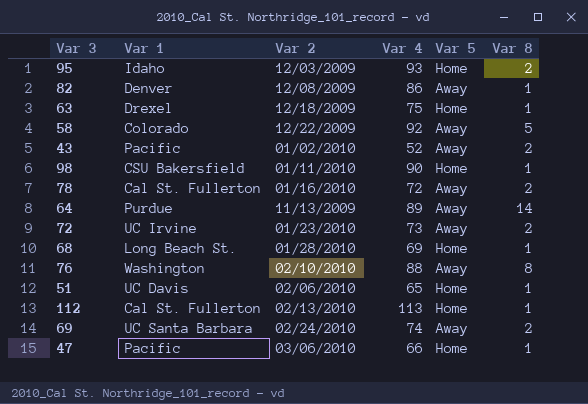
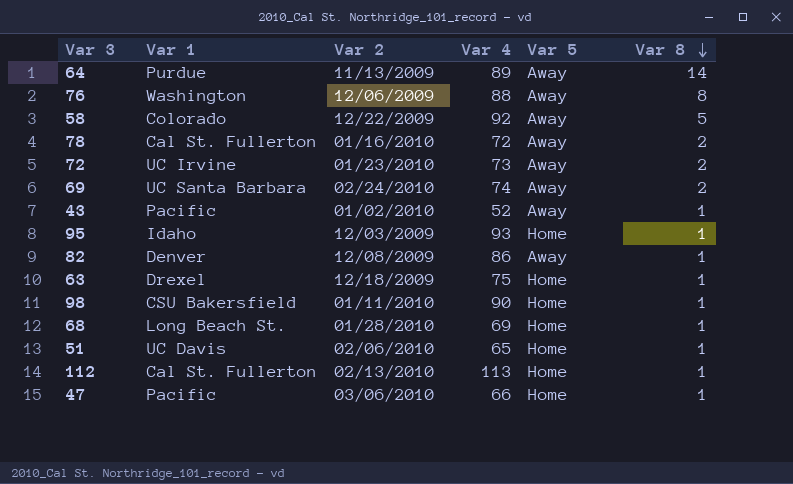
row order: none -> Var 8 descending
76 | Var 2: 02/10/2010 -> 12/06/2009
43 | Var 8: 2 -> 1
95 | Var 8: 2 -> 1

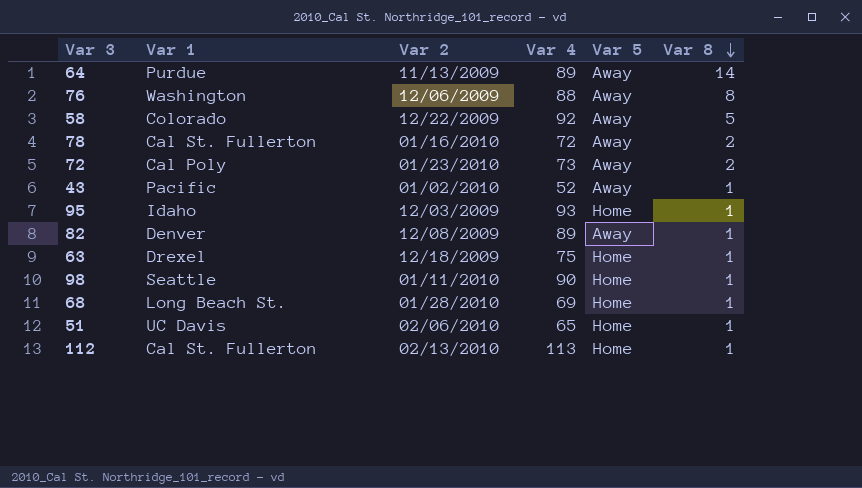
row 69: UC Santa Barbara | 02/24/2010 | 74 | Away | 2 -> none
row 47: Pacific | 03/06/2010 | 66 | Home | 1 -> none
72 | Var 1: UC Irvine -> Cal Poly
82 | Var 4: 86 -> 89
98 | Var 1: CSU Bakersfield -> Seattle

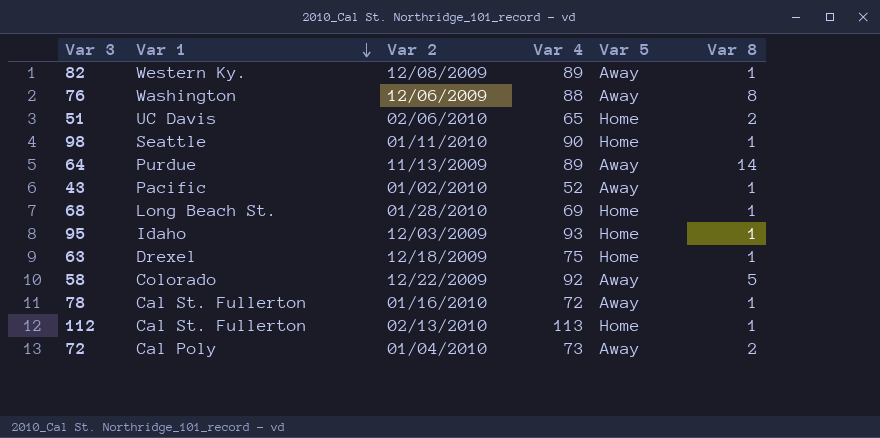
row order: Var 8 descending -> Var 1 descending
82 | Var 1: Denver -> Western Ky.
51 | Var 8: 1 -> 2
78 | Var 8: 2 -> 1
72 | Var 2: 01/23/2010 -> 01/04/2010

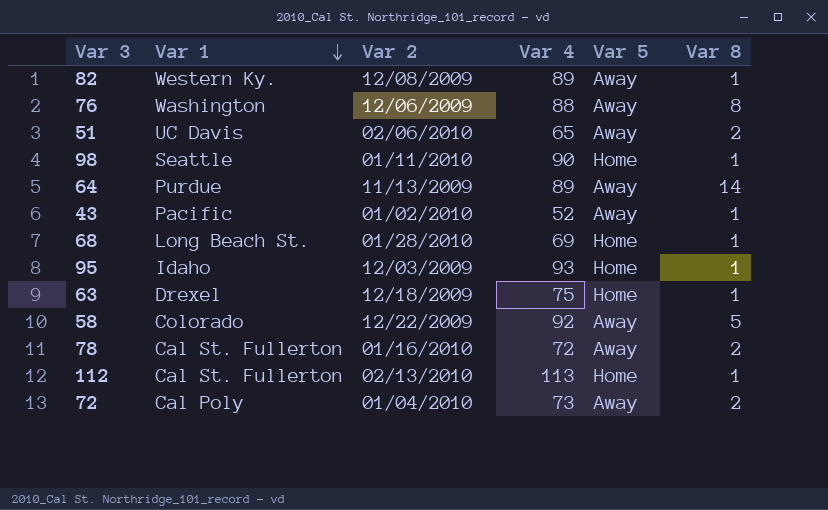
51 | Var 5: Home -> Away
78 | Var 8: 1 -> 2

